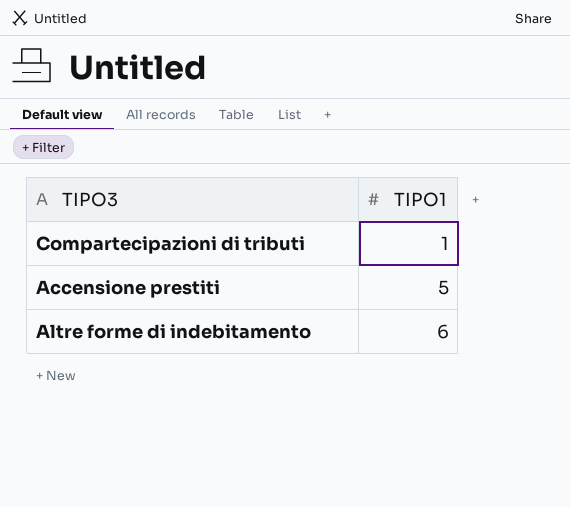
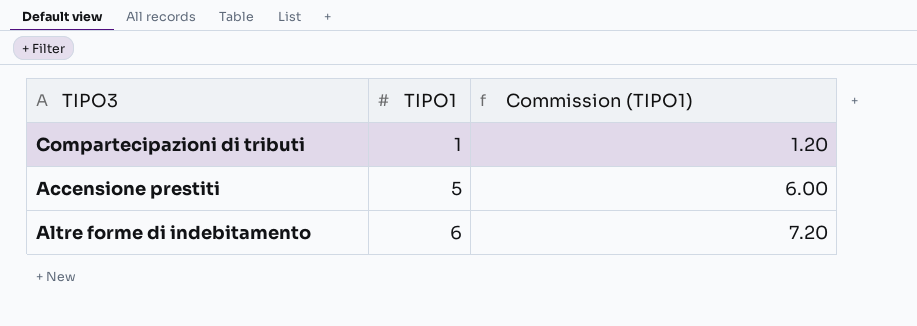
column Commission (TIPO1) | formula: none -> [TIPO1] * 1.2

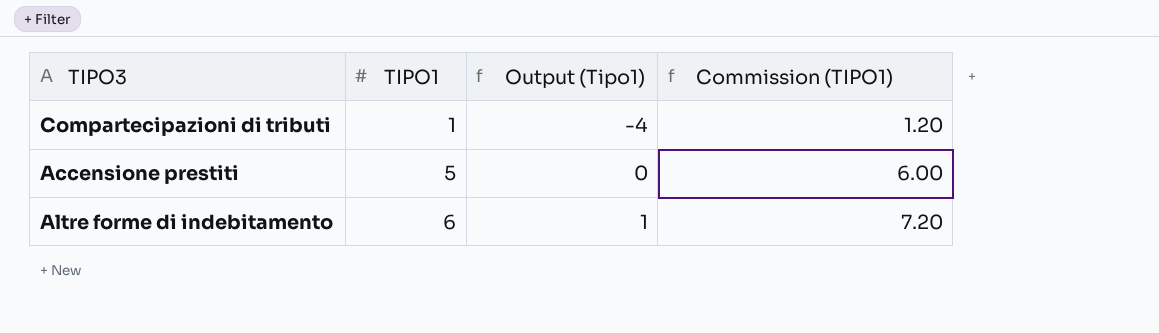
column Output (Tipo1) | formula: none -> [TIPO1] - 5

